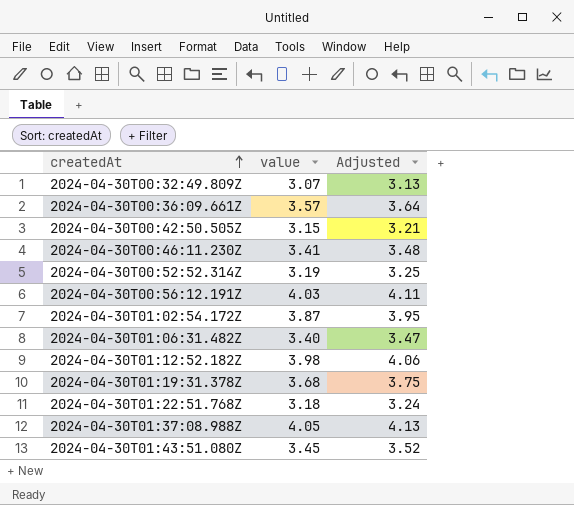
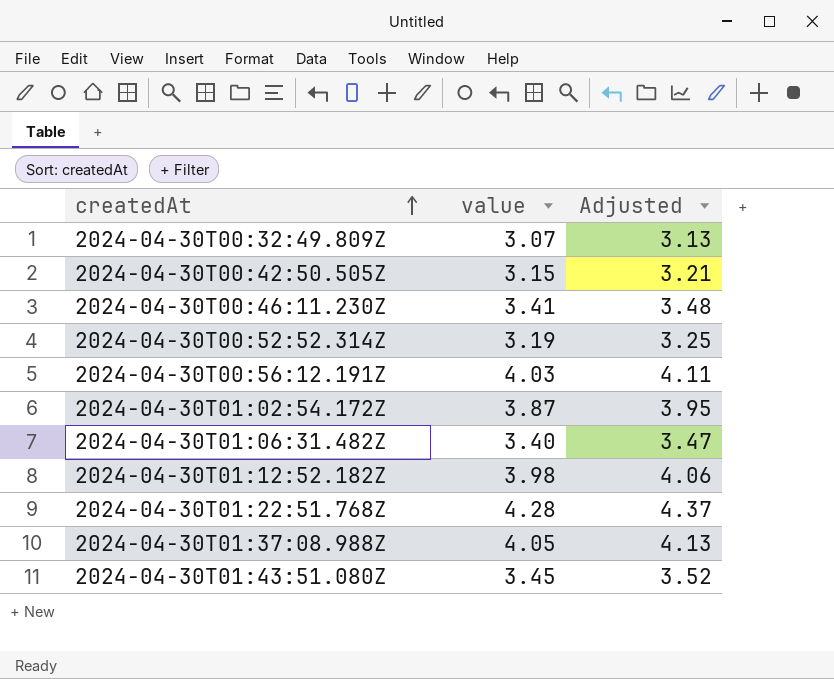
row 2024-04-30T00:36:09.661Z: 3.57 | 3.64 -> none
row 2024-04-30T01:19:31.378Z: 3.68 | 3.75 -> none
2024-04-30T01:22:51.768Z | value: 3.18 -> 4.28
2024-04-30T01:22:51.768Z | Adjusted: 3.24 -> 4.37

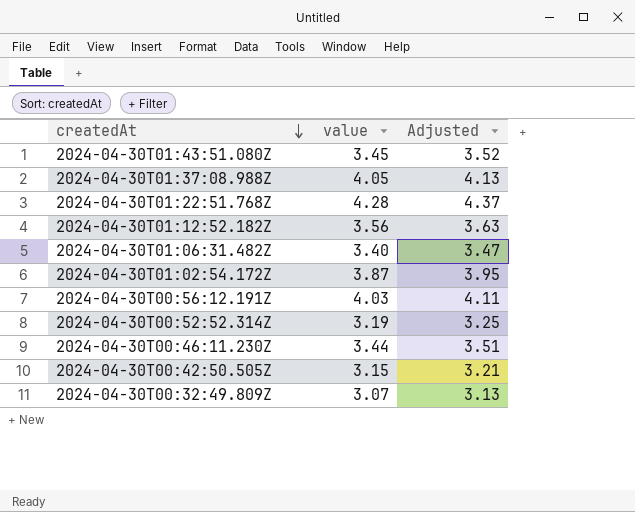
row order: createdAt ascending -> createdAt descending
2024-04-30T01:12:52.182Z | value: 3.98 -> 3.56
2024-04-30T01:12:52.182Z | Adjusted: 4.06 -> 3.63
2024-04-30T00:46:11.230Z | value: 3.41 -> 3.44
2024-04-30T00:46:11.230Z | Adjusted: 3.48 -> 3.51

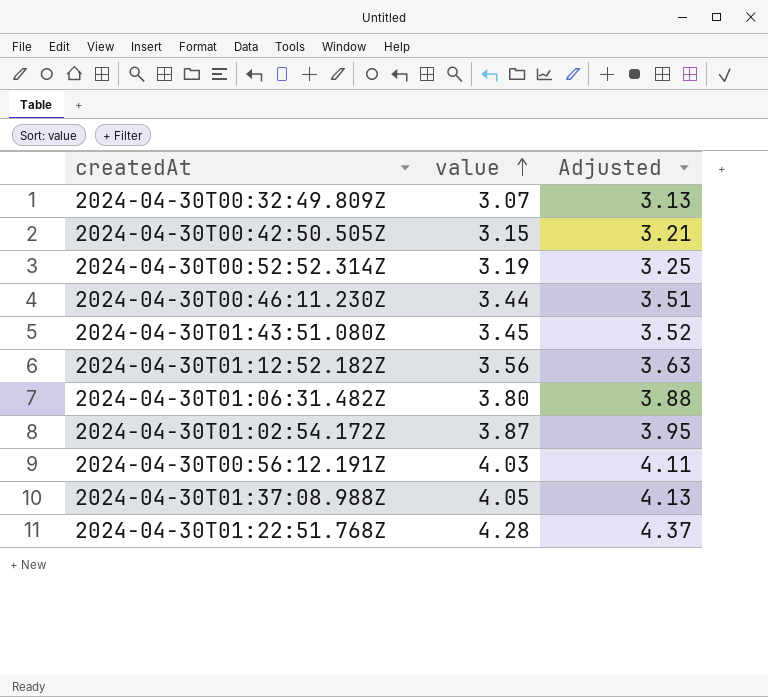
row order: createdAt descending -> value ascending
2024-04-30T01:06:31.482Z | value: 3.40 -> 3.80
2024-04-30T01:06:31.482Z | Adjusted: 3.47 -> 3.88

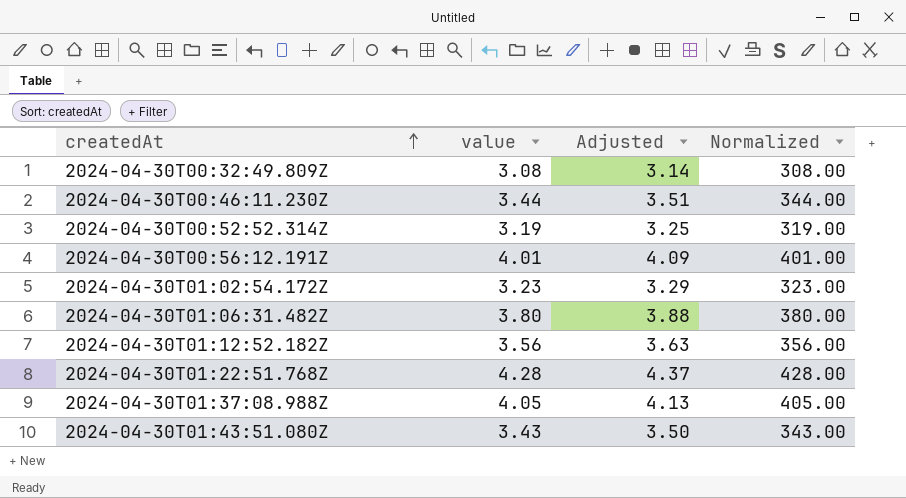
row order: value ascending -> createdAt ascending
column Normalized | formula: none -> [value] * 100
row 2024-04-30T00:42:50.505Z: 3.15 | 3.21 -> none
2024-04-30T00:32:49.809Z | value: 3.07 -> 3.08
2024-04-30T00:32:49.809Z | Adjusted: 3.13 -> 3.14
2024-04-30T00:56:12.191Z | value: 4.03 -> 4.01
2024-04-30T00:56:12.191Z | Adjusted: 4.11 -> 4.09
2024-04-30T01:02:54.172Z | value: 3.87 -> 3.23
2024-04-30T01:02:54.172Z | Adjusted: 3.95 -> 3.29
2024-04-30T01:43:51.080Z | value: 3.45 -> 3.43
2024-04-30T01:43:51.080Z | Adjusted: 3.52 -> 3.50

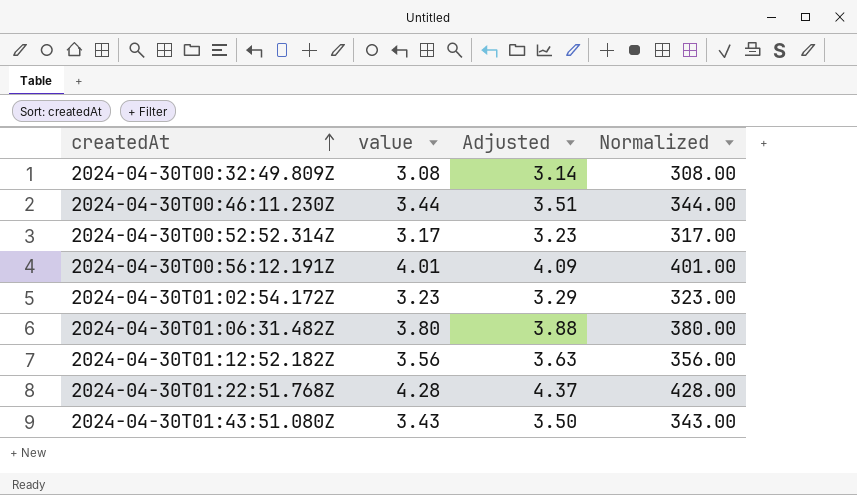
row 2024-04-30T01:37:08.988Z: 4.05 | 4.13 | 405.00 -> none
2024-04-30T00:52:52.314Z | value: 3.19 -> 3.17
2024-04-30T00:52:52.314Z | Adjusted: 3.25 -> 3.23
2024-04-30T00:52:52.314Z | Normalized: 319.00 -> 317.00

